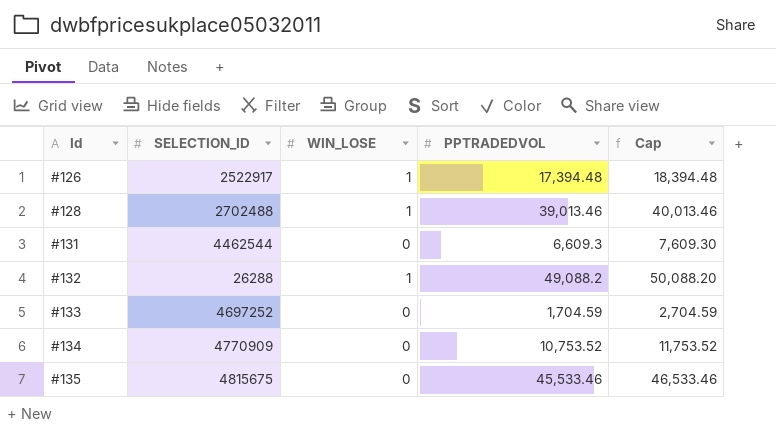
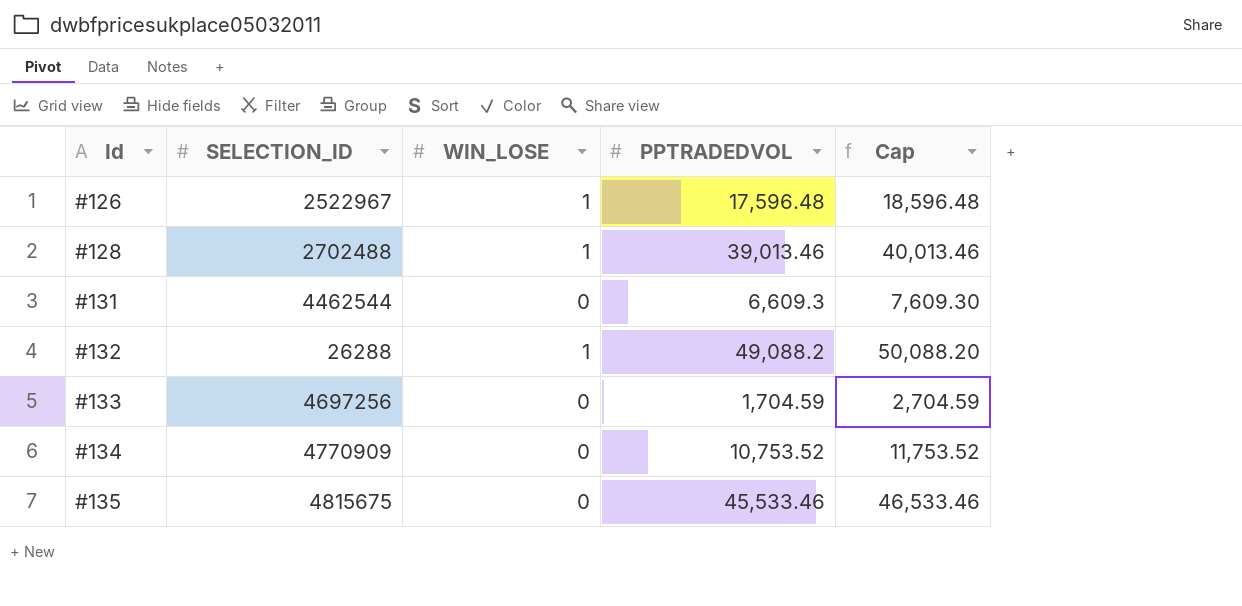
#126 | SELECTION_ID: 2522917 -> 2522967
#126 | PPTRADEDVOL: 17,394.48 -> 17,596.48
#126 | Cap: 18,394.48 -> 18,596.48
#133 | SELECTION_ID: 4697252 -> 4697256

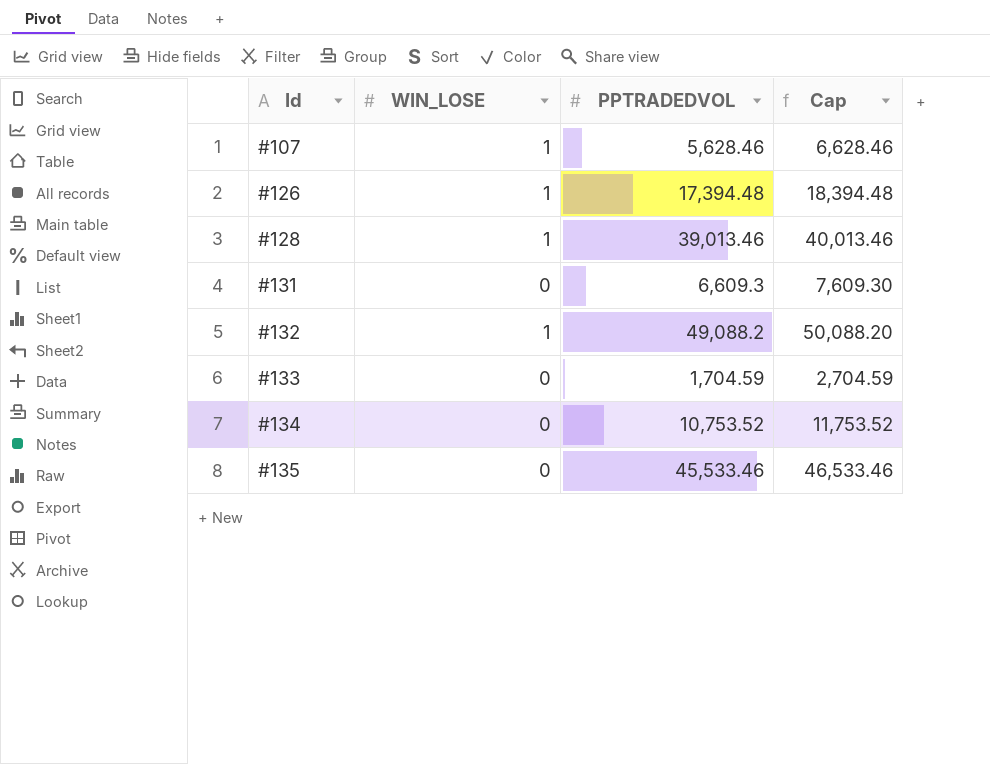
column SELECTION_ID | position: 2 -> none
row #107: none -> 1 | 5,628.46 | 6,628.46
#126 | PPTRADEDVOL: 17,596.48 -> 17,394.48
#126 | Cap: 18,596.48 -> 18,394.48

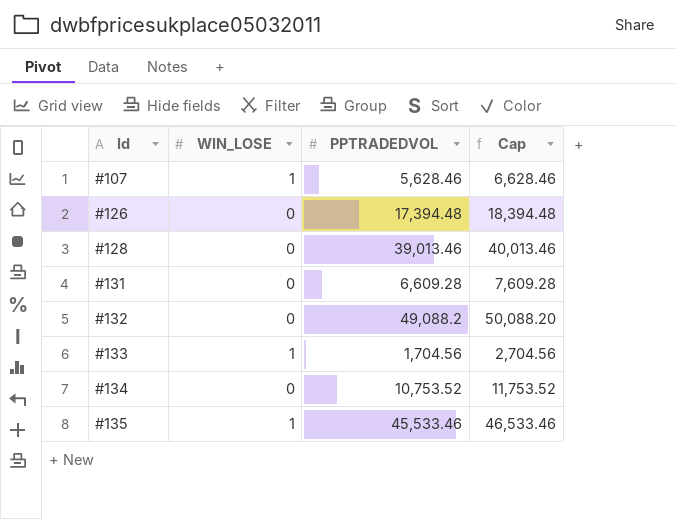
#126 | WIN_LOSE: 1 -> 0
#128 | WIN_LOSE: 1 -> 0
#131 | PPTRADEDVOL: 6,609.3 -> 6,609.28
#131 | Cap: 7,609.30 -> 7,609.28
#132 | WIN_LOSE: 1 -> 0
#133 | WIN_LOSE: 0 -> 1
#133 | PPTRADEDVOL: 1,704.59 -> 1,704.56
#133 | Cap: 2,704.59 -> 2,704.56
#135 | WIN_LOSE: 0 -> 1

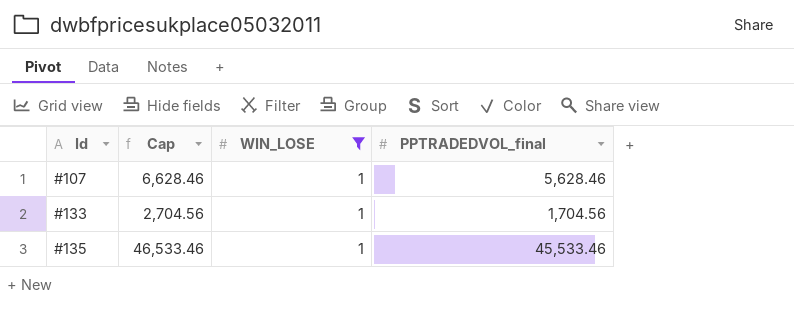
filter: none -> WIN_LOSE = 1
column Cap | position: 4 -> 2
column name: PPTRADEDVOL -> PPTRADEDVOL_final

